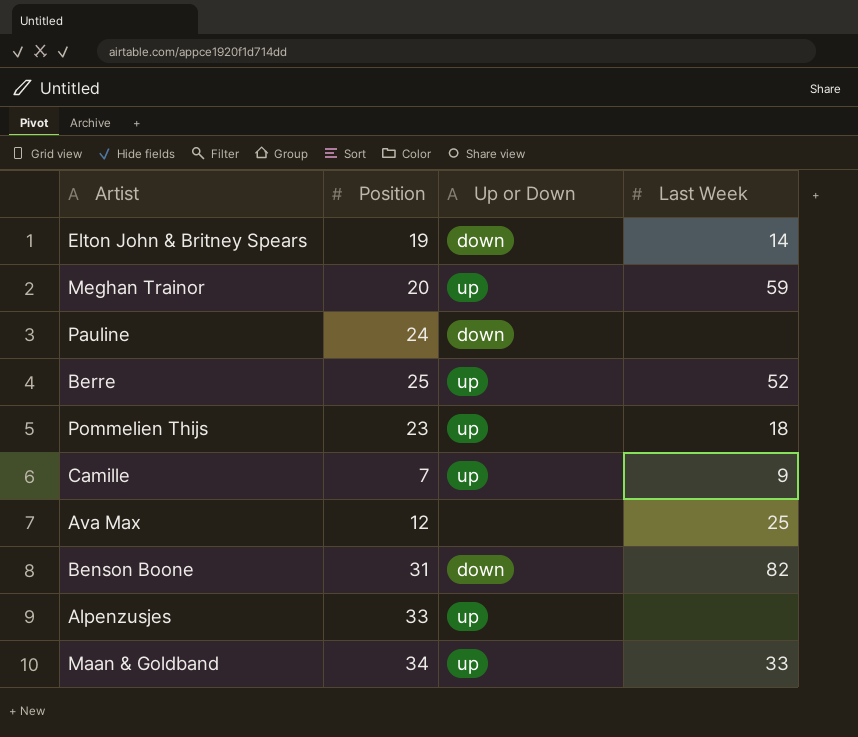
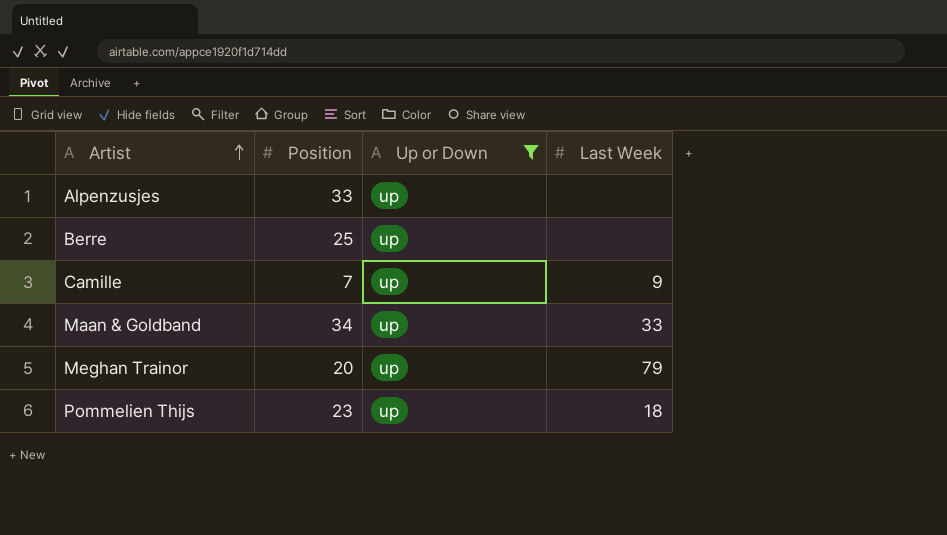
filter: none -> Up or Down = up
row order: none -> Artist ascending
Berre | Last Week: 52 -> none
Meghan Trainor | Last Week: 59 -> 79

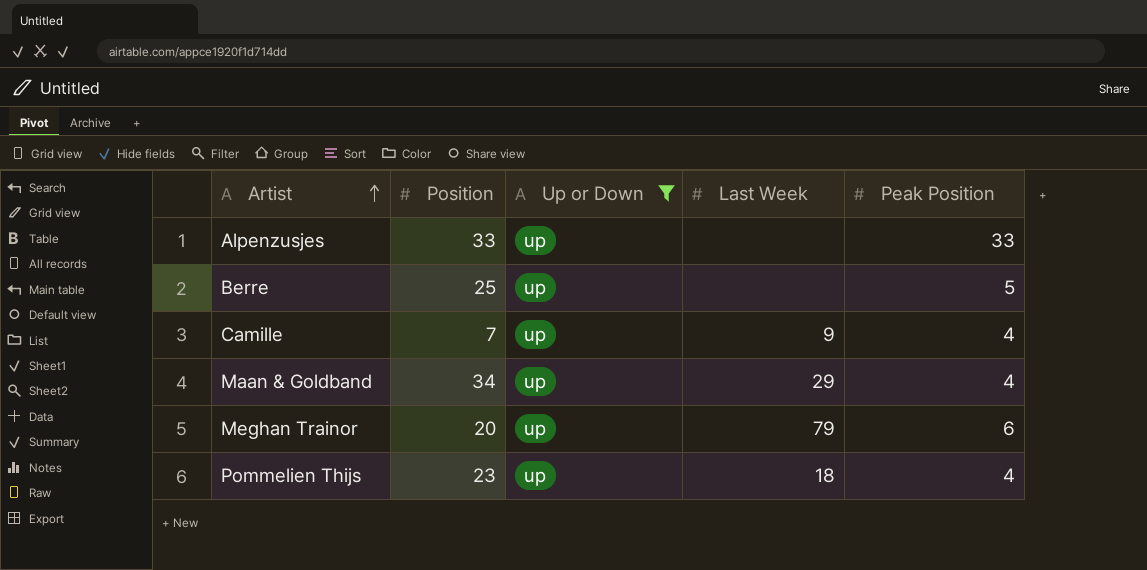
column Peak Position | position: none -> 5
Maan & Goldband | Last Week: 33 -> 29

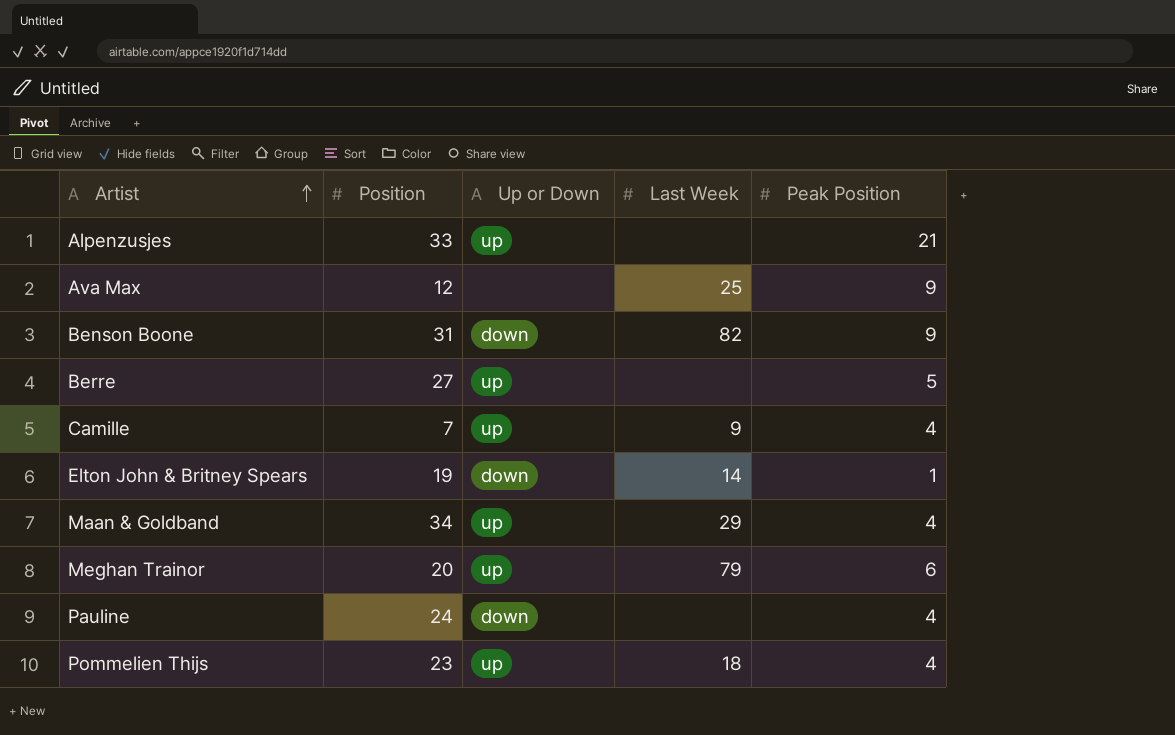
filter: Up or Down = up -> none
Alpenzusjes | Peak Position: 33 -> 21
Berre | Position: 25 -> 27

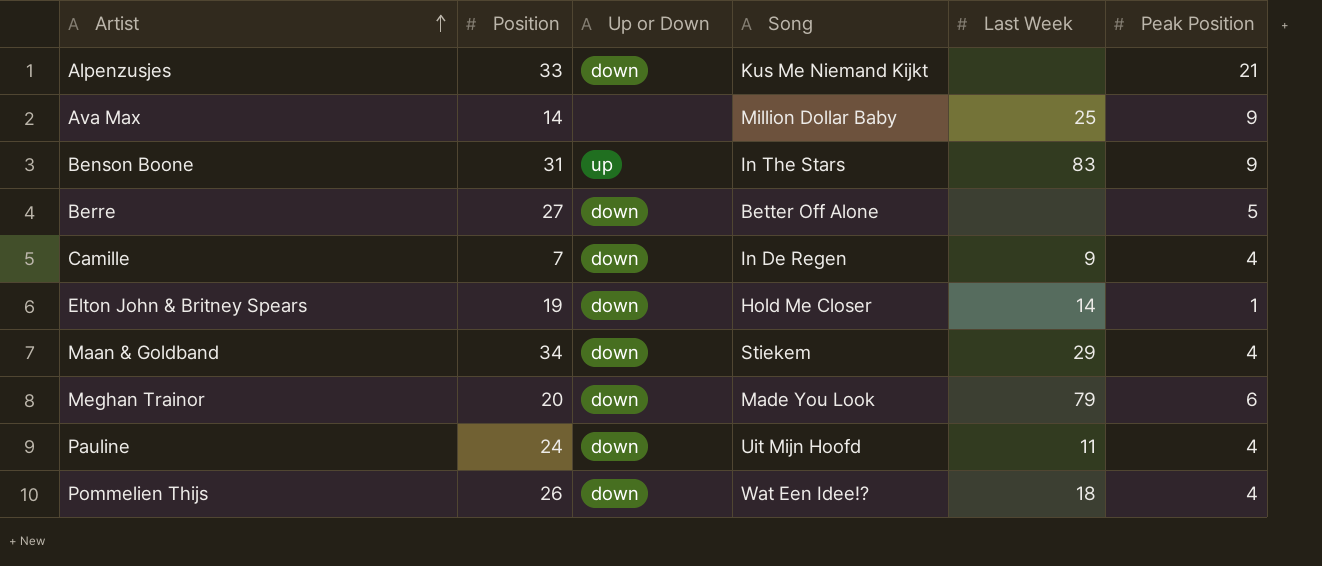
column Song | position: none -> 4
Alpenzusjes | Up or Down: up -> down
Ava Max | Position: 12 -> 14
Benson Boone | Up or Down: down -> up
Benson Boone | Last Week: 82 -> 83
Berre | Up or Down: up -> down
Camille | Up or Down: up -> down
Maan & Goldband | Up or Down: up -> down
Meghan Trainor | Up or Down: up -> down
Pauline | Last Week: none -> 11
Pommelien Thijs | Position: 23 -> 26
Pommelien Thijs | Up or Down: up -> down

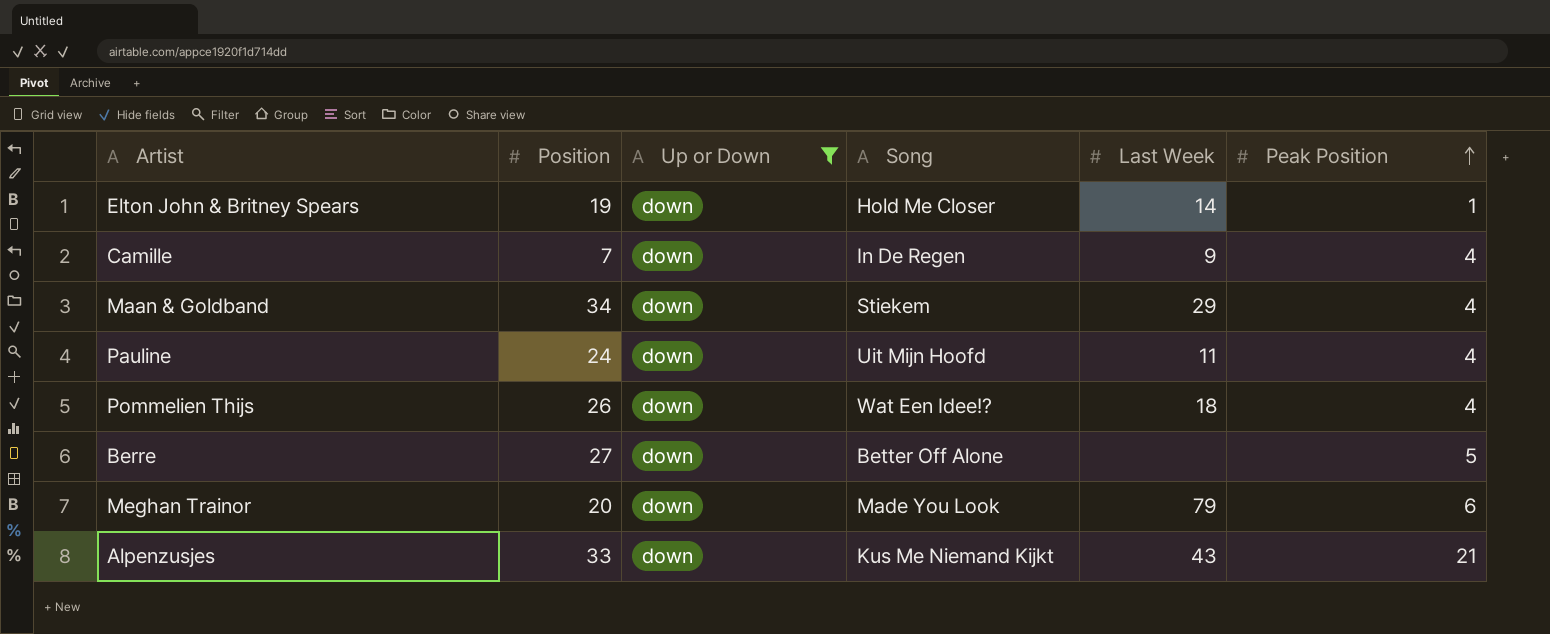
filter: none -> Up or Down = down
row order: Artist ascending -> Peak Position ascending
Alpenzusjes | Last Week: none -> 43

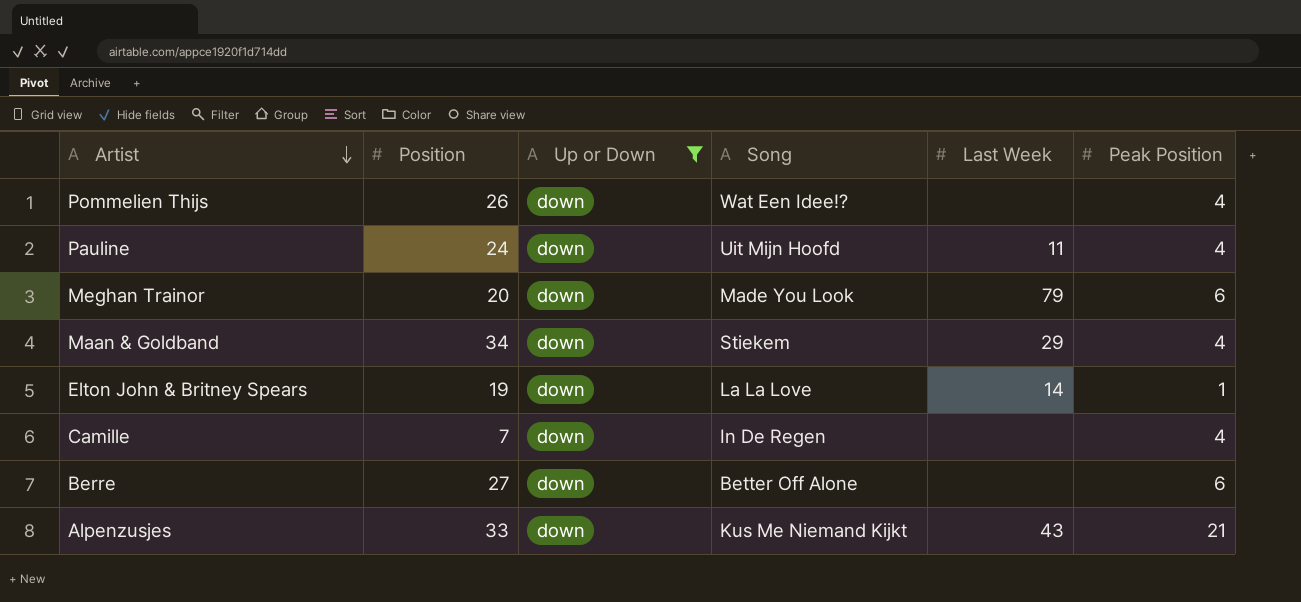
row order: Peak Position ascending -> Artist descending
Pommelien Thijs | Last Week: 18 -> none
Elton John & Britney Spears | Song: Hold Me Closer -> La La Love
Camille | Last Week: 9 -> none
Berre | Peak Position: 5 -> 6

